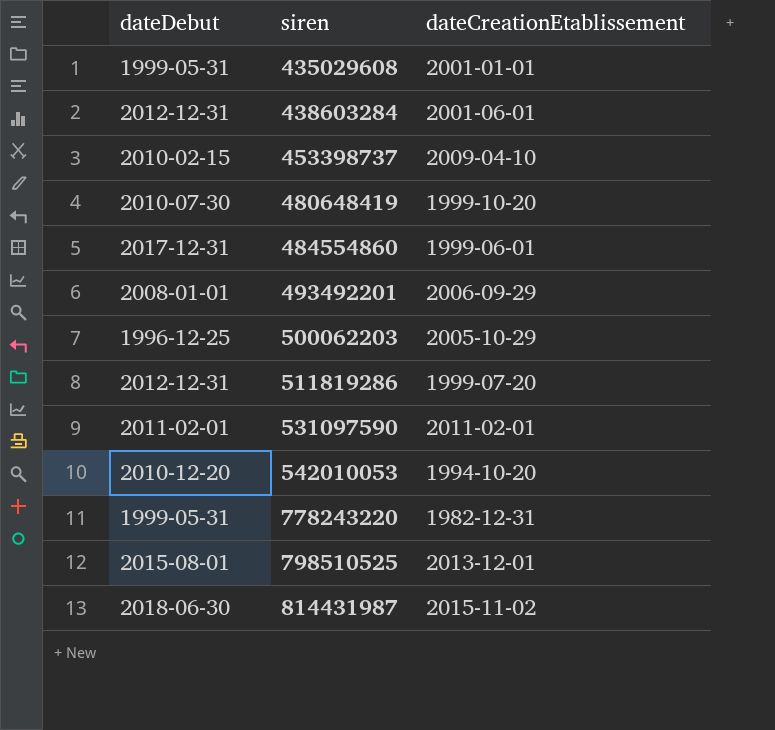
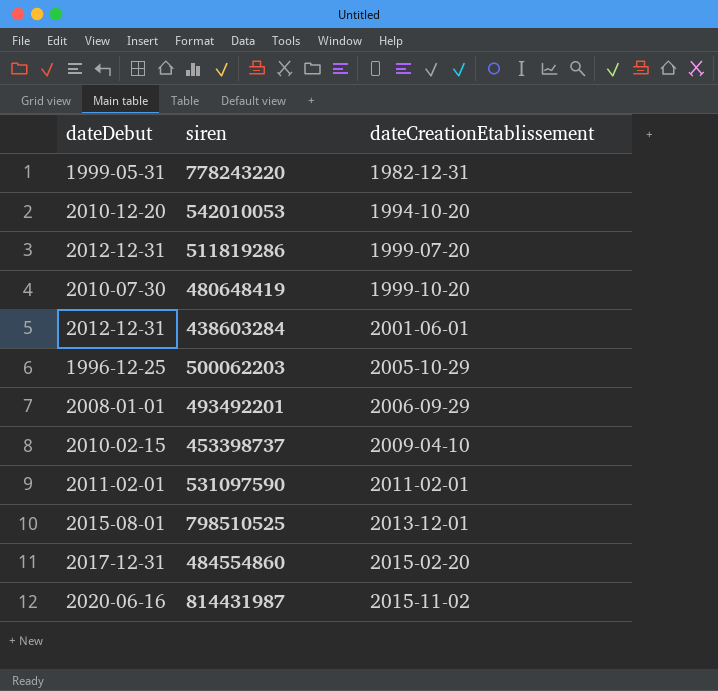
row order: siren ascending -> dateCreationEtablissement ascending
row 435029608: 1999-05-31 | 2001-01-01 -> none
484554860 | dateCreationEtablissement: 1999-06-01 -> 2015-02-20
814431987 | dateDebut: 2018-06-30 -> 2020-06-16

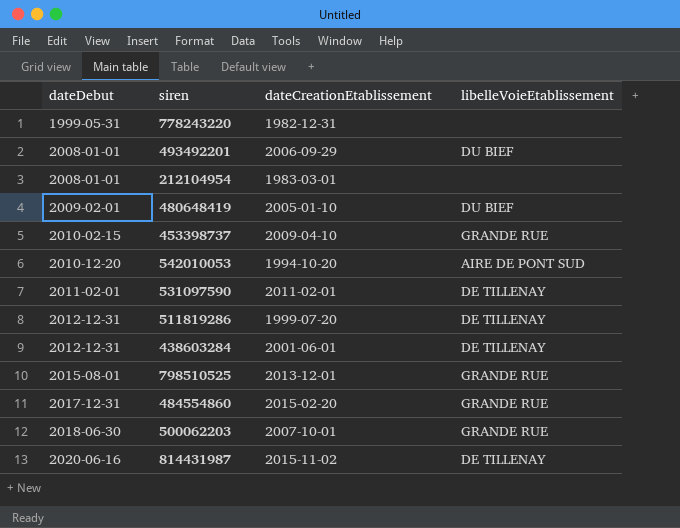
row order: dateCreationEtablissement ascending -> dateDebut ascending
column libelleVoieEtablissement | position: none -> 4
row 212104954: none -> 2008-01-01 | 1983-03-01 | none
480648419 | dateDebut: 2010-07-30 -> 2009-02-01
480648419 | dateCreationEtablissement: 1999-10-20 -> 2005-01-10
500062203 | dateDebut: 1996-12-25 -> 2018-06-30
500062203 | dateCreationEtablissement: 2005-10-29 -> 2007-10-01

